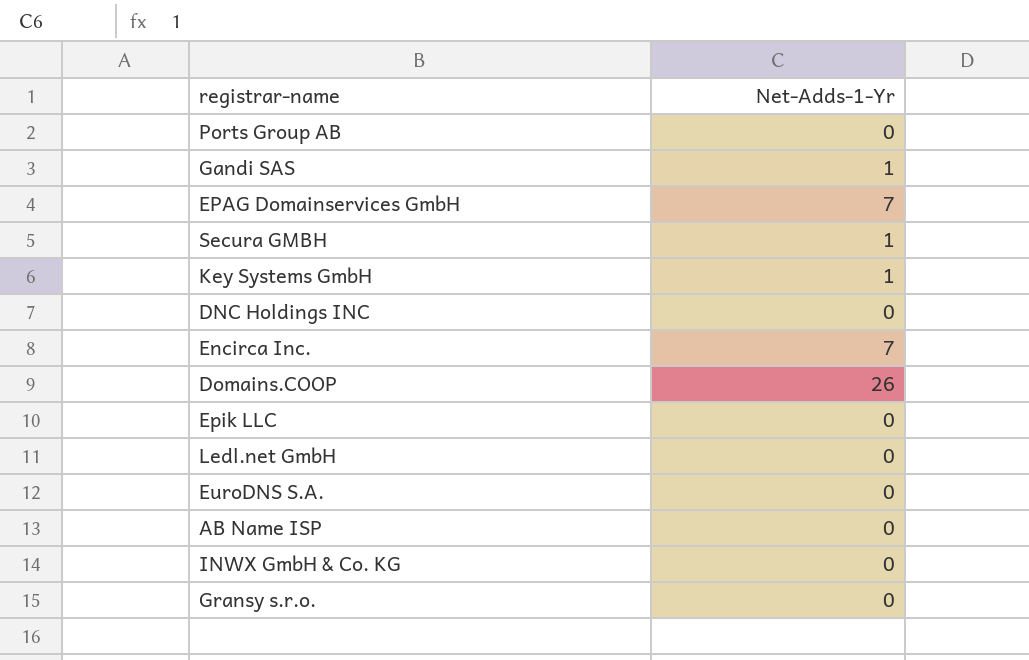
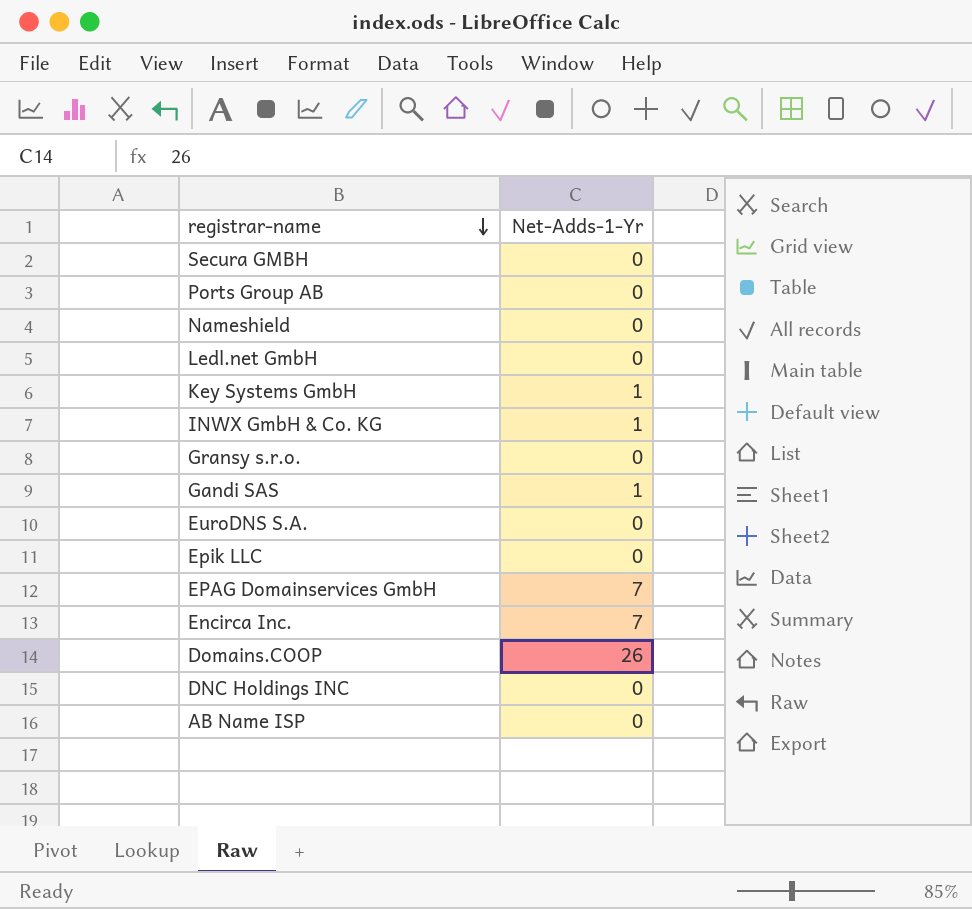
row order: none -> registrar-name descending
Secura GMBH | Net-Adds-1-Yr: 1 -> 0
row Nameshield: none -> 0
INWX GmbH & Co. KG | Net-Adds-1-Yr: 0 -> 1

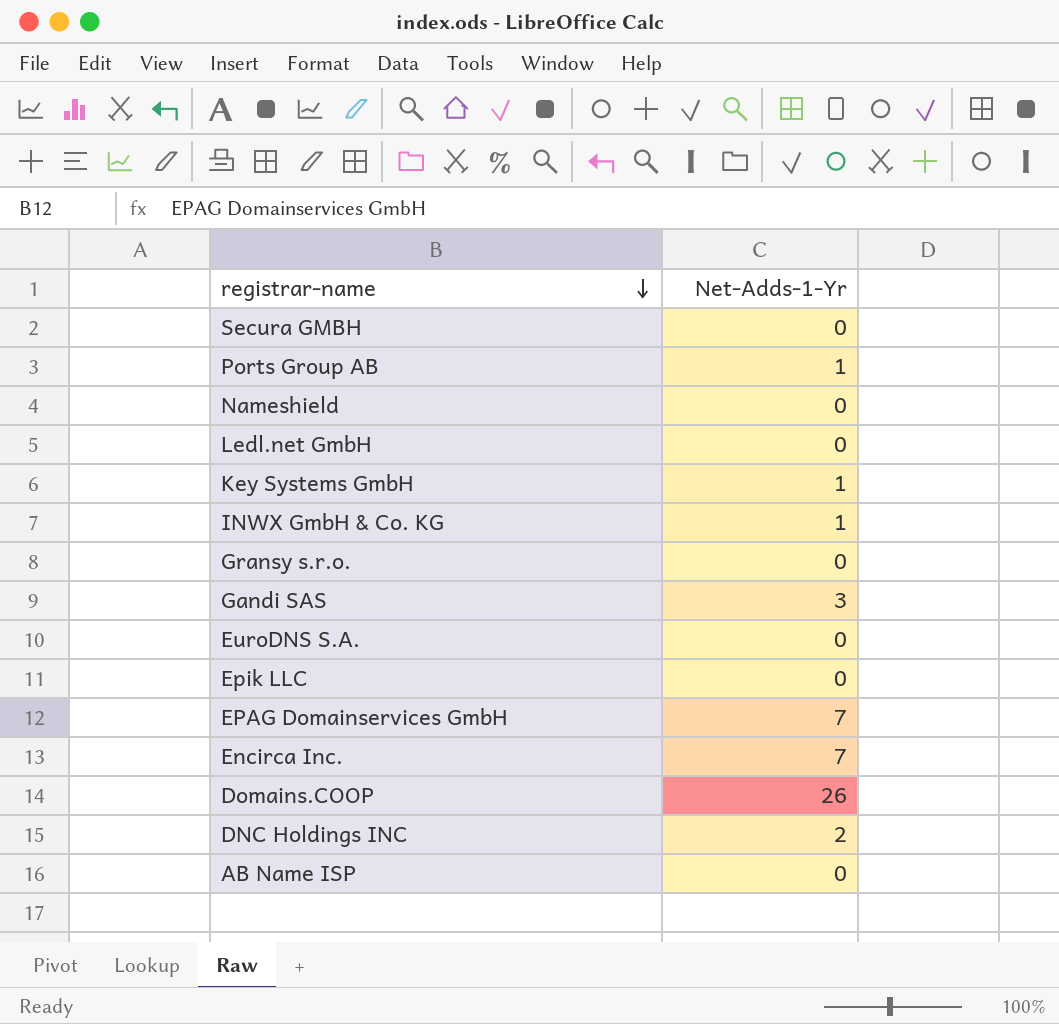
Ports Group AB | Net-Adds-1-Yr: 0 -> 1
Gandi SAS | Net-Adds-1-Yr: 1 -> 3
DNC Holdings INC | Net-Adds-1-Yr: 0 -> 2

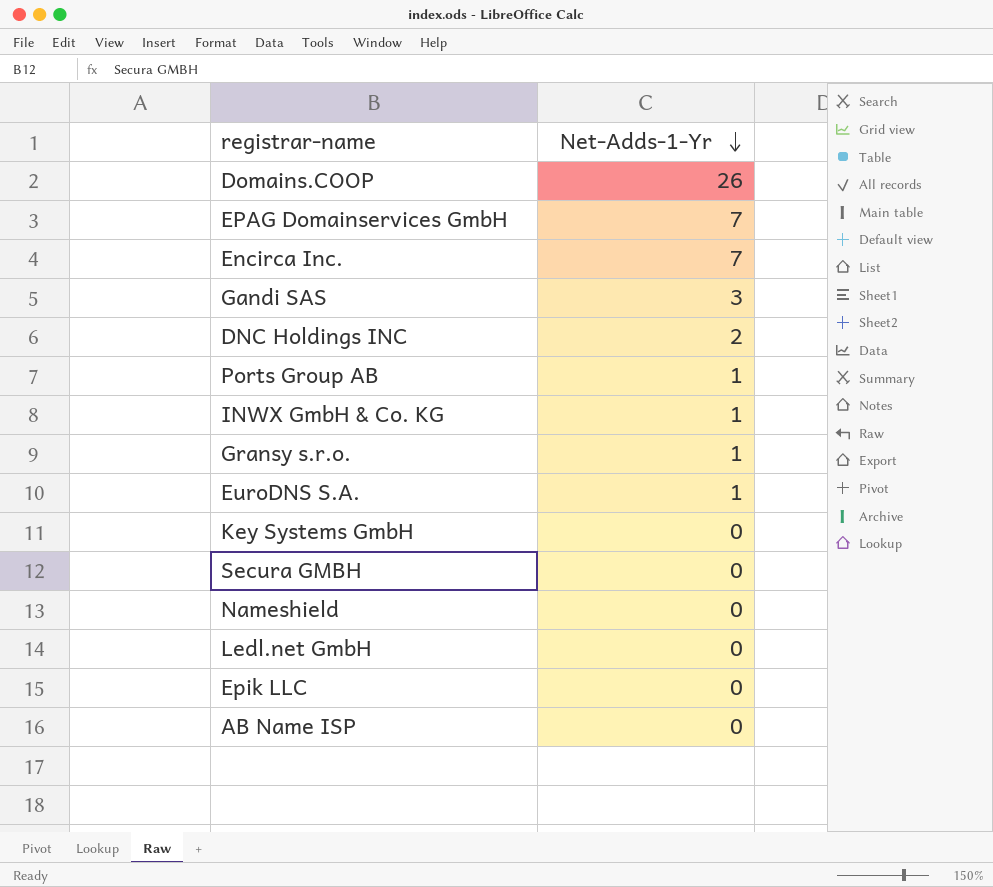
row order: registrar-name descending -> Net-Adds-1-Yr descending
Gransy s.r.o. | Net-Adds-1-Yr: 0 -> 1
EuroDNS S.A. | Net-Adds-1-Yr: 0 -> 1
Key Systems GmbH | Net-Adds-1-Yr: 1 -> 0

